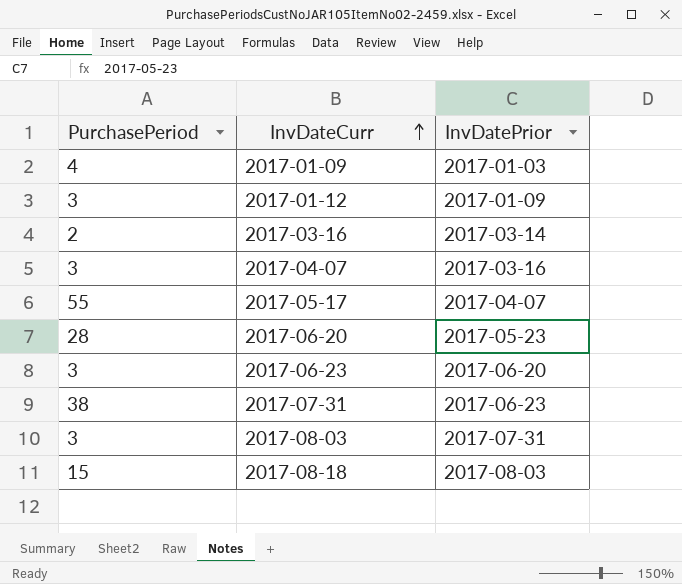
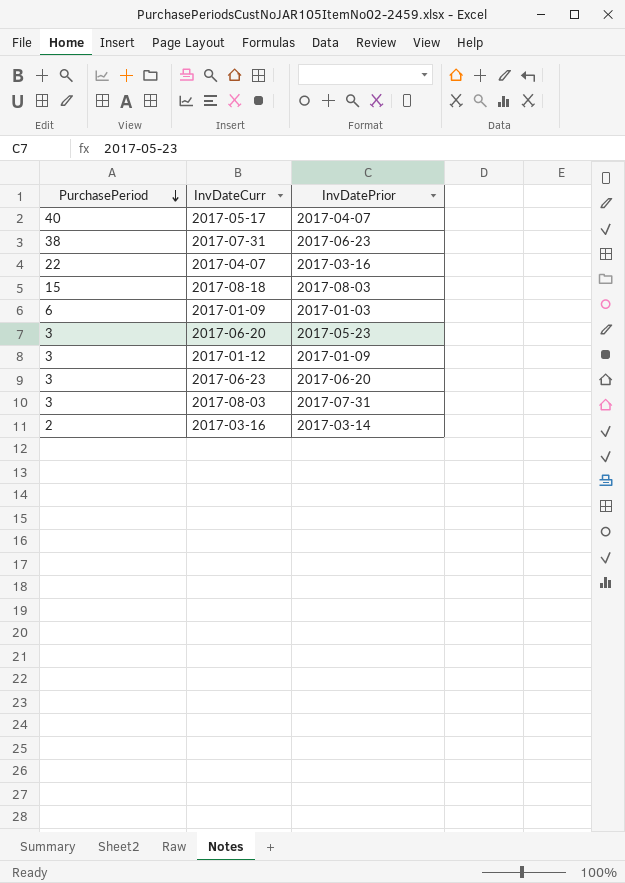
row order: InvDateCurr ascending -> PurchasePeriod descending
2017-05-17 | PurchasePeriod: 55 -> 40
2017-04-07 | PurchasePeriod: 3 -> 22
2017-01-09 | PurchasePeriod: 4 -> 6
2017-06-20 | PurchasePeriod: 28 -> 3

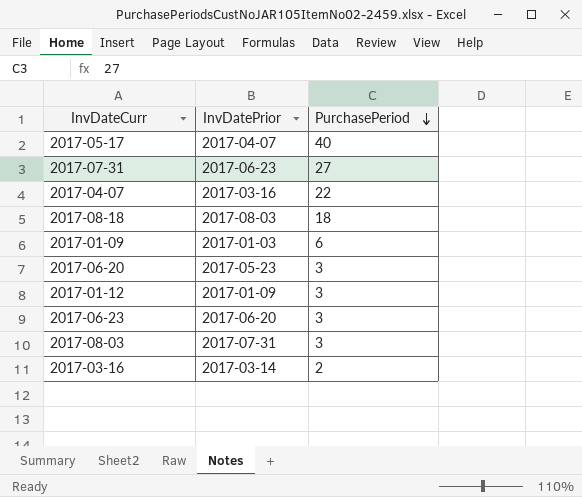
column PurchasePeriod | position: 1 -> 3
2017-07-31 | PurchasePeriod: 38 -> 27
2017-08-18 | PurchasePeriod: 15 -> 18

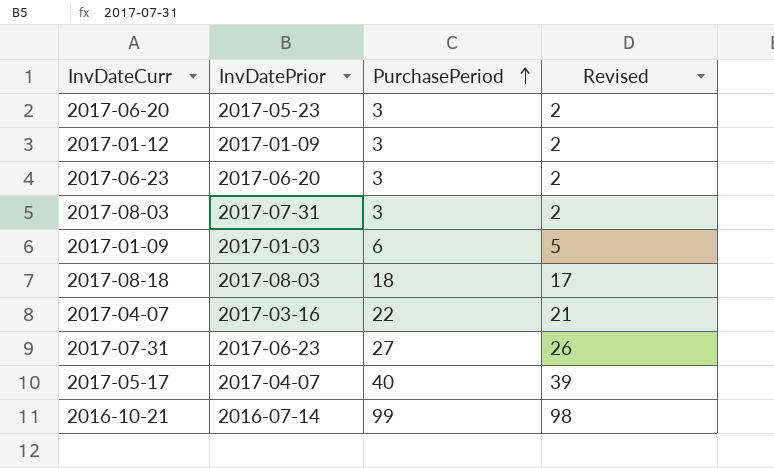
row order: PurchasePeriod descending -> PurchasePeriod ascending
column Revised | formula: none -> [PurchasePeriod] - 1
row 2017-03-16: 2017-03-14 | 2 -> none
row 2016-10-21: none -> 2016-07-14 | 99 | 98

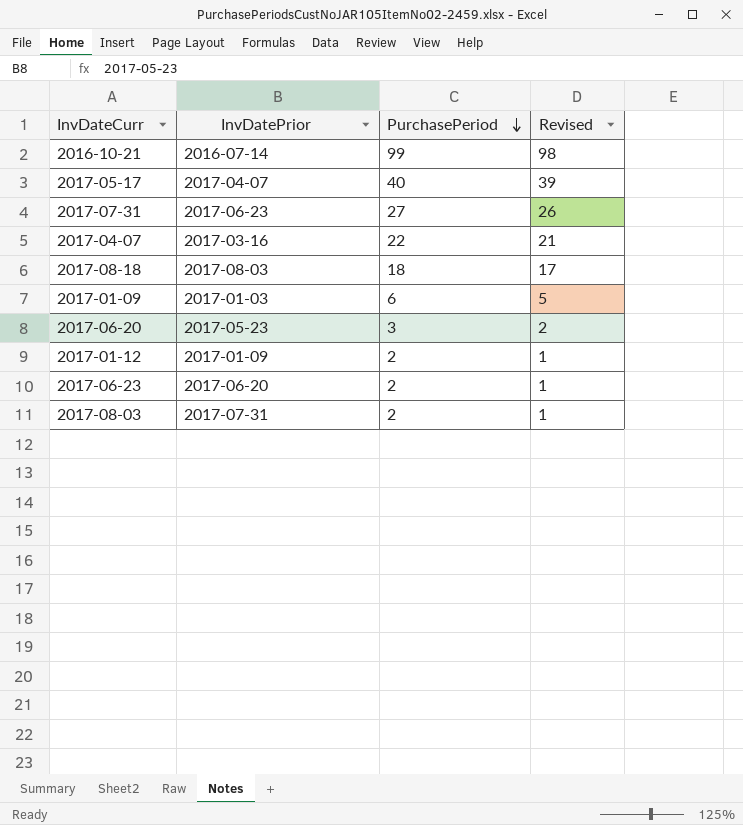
row order: PurchasePeriod ascending -> PurchasePeriod descending
2017-01-12 | PurchasePeriod: 3 -> 2
2017-01-12 | Revised: 2 -> 1
2017-06-23 | PurchasePeriod: 3 -> 2
2017-06-23 | Revised: 2 -> 1
2017-08-03 | PurchasePeriod: 3 -> 2
2017-08-03 | Revised: 2 -> 1

